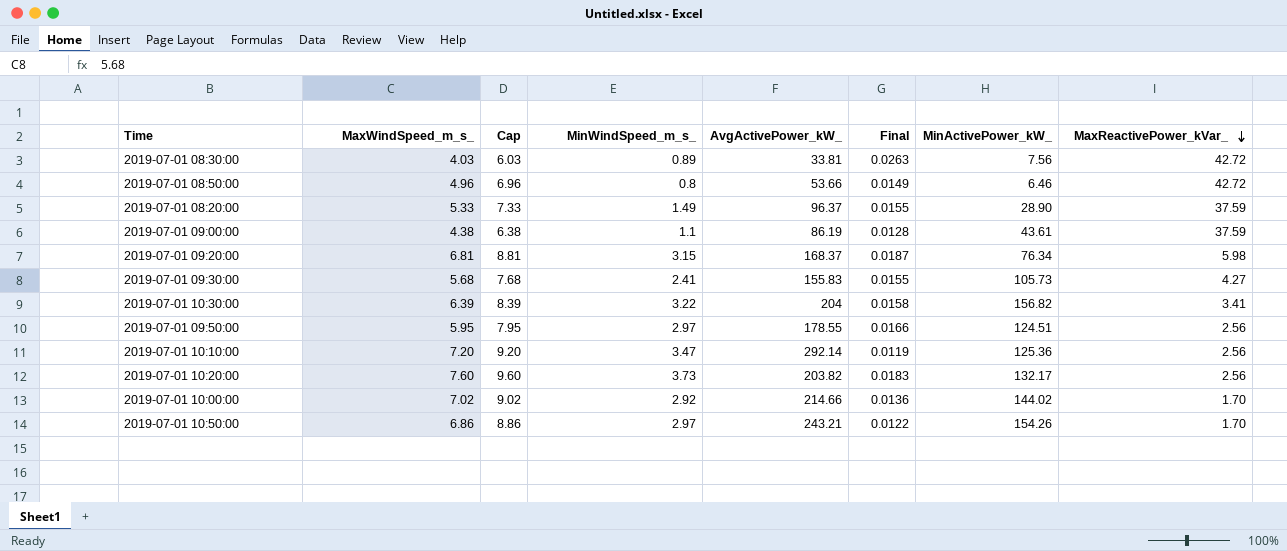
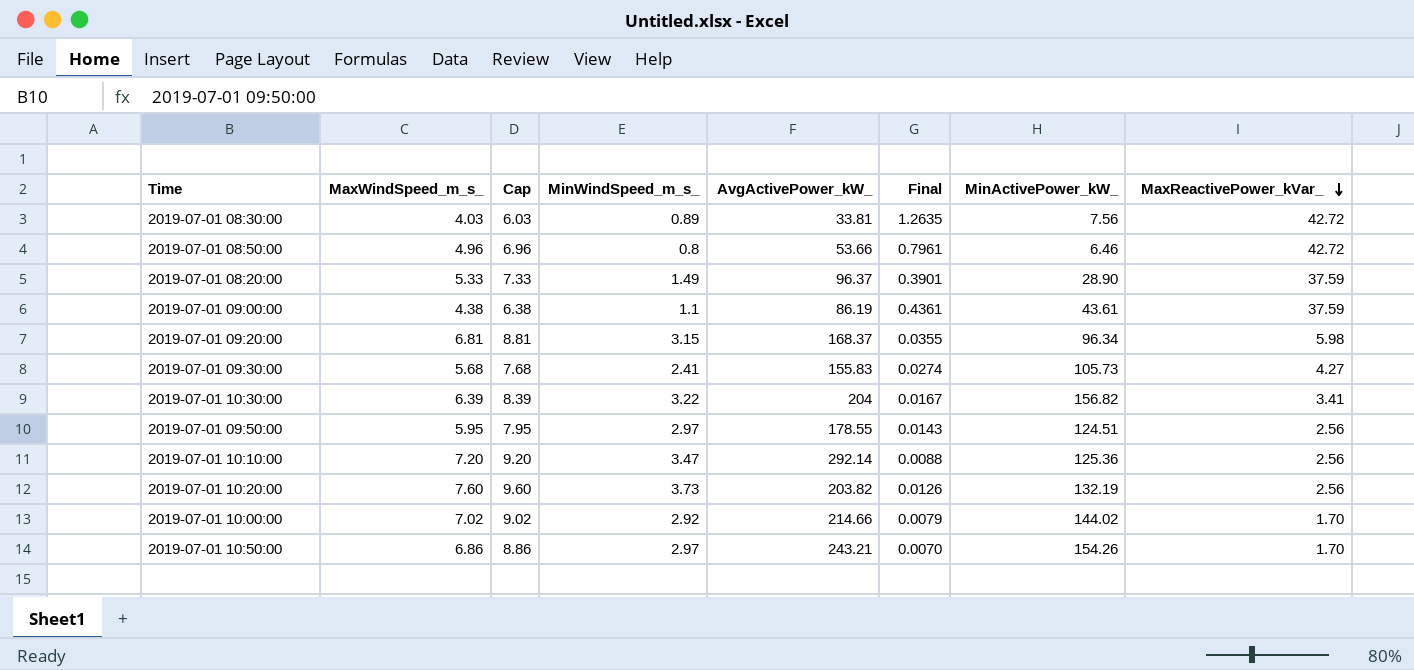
column Final | formula: [MinWindSpeed_m_s_] / [AvgActivePower_kW_] -> [MaxReactivePower_kVar_] / [AvgActivePower_kW_]
2019-07-01 09:20:00 | MinActivePower_kW_: 76.34 -> 96.34
2019-07-01 10:20:00 | MinActivePower_kW_: 132.17 -> 132.19

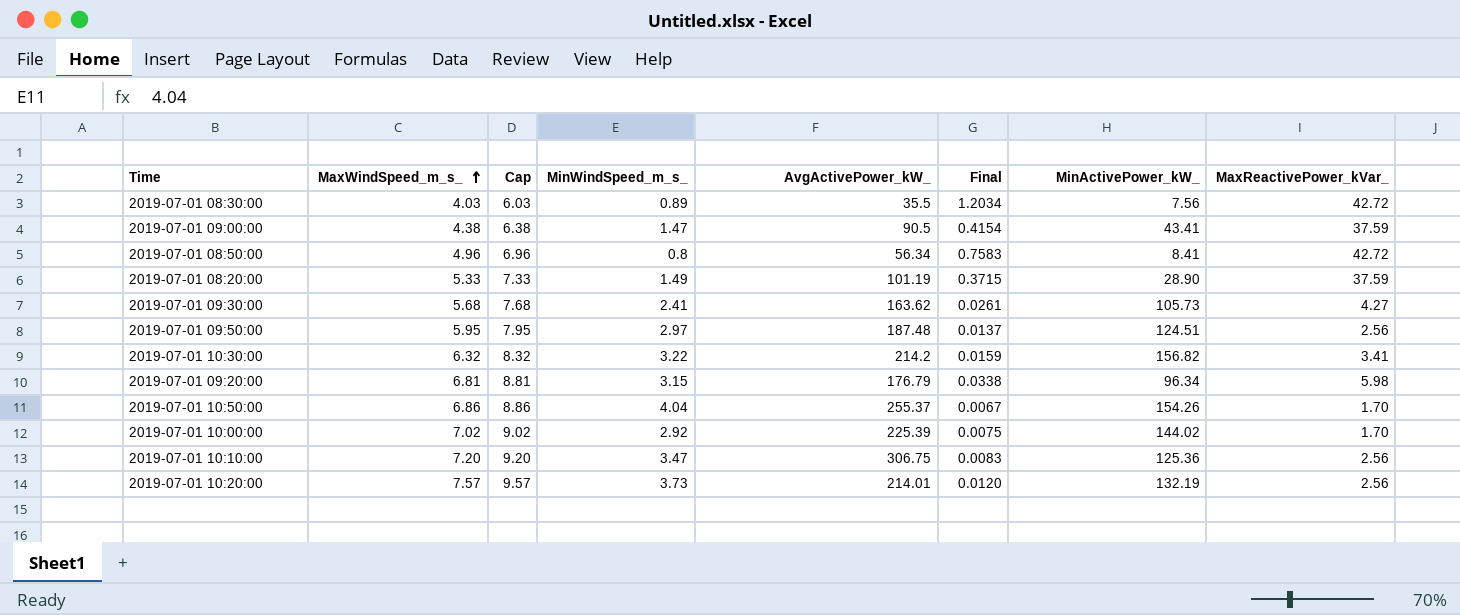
row order: MaxReactivePower_kVar_ descending -> MaxWindSpeed_m_s_ ascending
2019-07-01 08:30:00 | AvgActivePower_kW_: 33.81 -> 35.5
2019-07-01 08:30:00 | Final: 1.2635 -> 1.2034
2019-07-01 09:00:00 | MinWindSpeed_m_s_: 1.1 -> 1.47
2019-07-01 09:00:00 | AvgActivePower_kW_: 86.19 -> 90.5
2019-07-01 09:00:00 | Final: 0.4361 -> 0.4154
2019-07-01 09:00:00 | MinActivePower_kW_: 43.61 -> 43.41
2019-07-01 08:50:00 | AvgActivePower_kW_: 53.66 -> 56.34
2019-07-01 08:50:00 | Final: 0.7961 -> 0.7583
2019-07-01 08:50:00 | MinActivePower_kW_: 6.46 -> 8.41
2019-07-01 08:20:00 | AvgActivePower_kW_: 96.37 -> 101.19
2019-07-01 08:20:00 | Final: 0.3901 -> 0.3715
2019-07-01 09:30:00 | AvgActivePower_kW_: 155.83 -> 163.62
2019-07-01 09:30:00 | Final: 0.0274 -> 0.0261
2019-07-01 09:50:00 | AvgActivePower_kW_: 178.55 -> 187.48
2019-07-01 09:50:00 | Final: 0.0143 -> 0.0137
2019-07-01 10:30:00 | MaxWindSpeed_m_s_: 6.39 -> 6.32
2019-07-01 10:30:00 | Cap: 8.39 -> 8.32
2019-07-01 10:30:00 | AvgActivePower_kW_: 204 -> 214.2
2019-07-01 10:30:00 | Final: 0.0167 -> 0.0159
2019-07-01 09:20:00 | AvgActivePower_kW_: 168.37 -> 176.79
2019-07-01 09:20:00 | Final: 0.0355 -> 0.0338
2019-07-01 10:50:00 | MinWindSpeed_m_s_: 2.97 -> 4.04
2019-07-01 10:50:00 | AvgActivePower_kW_: 243.21 -> 255.37
2019-07-01 10:50:00 | Final: 0.0070 -> 0.0067
2019-07-01 10:00:00 | AvgActivePower_kW_: 214.66 -> 225.39
2019-07-01 10:00:00 | Final: 0.0079 -> 0.0075
2019-07-01 10:10:00 | AvgActivePower_kW_: 292.14 -> 306.75
2019-07-01 10:10:00 | Final: 0.0088 -> 0.0083
2019-07-01 10:20:00 | MaxWindSpeed_m_s_: 7.60 -> 7.57
2019-07-01 10:20:00 | Cap: 9.60 -> 9.57
2019-07-01 10:20:00 | AvgActivePower_kW_: 203.82 -> 214.01
2019-07-01 10:20:00 | Final: 0.0126 -> 0.0120

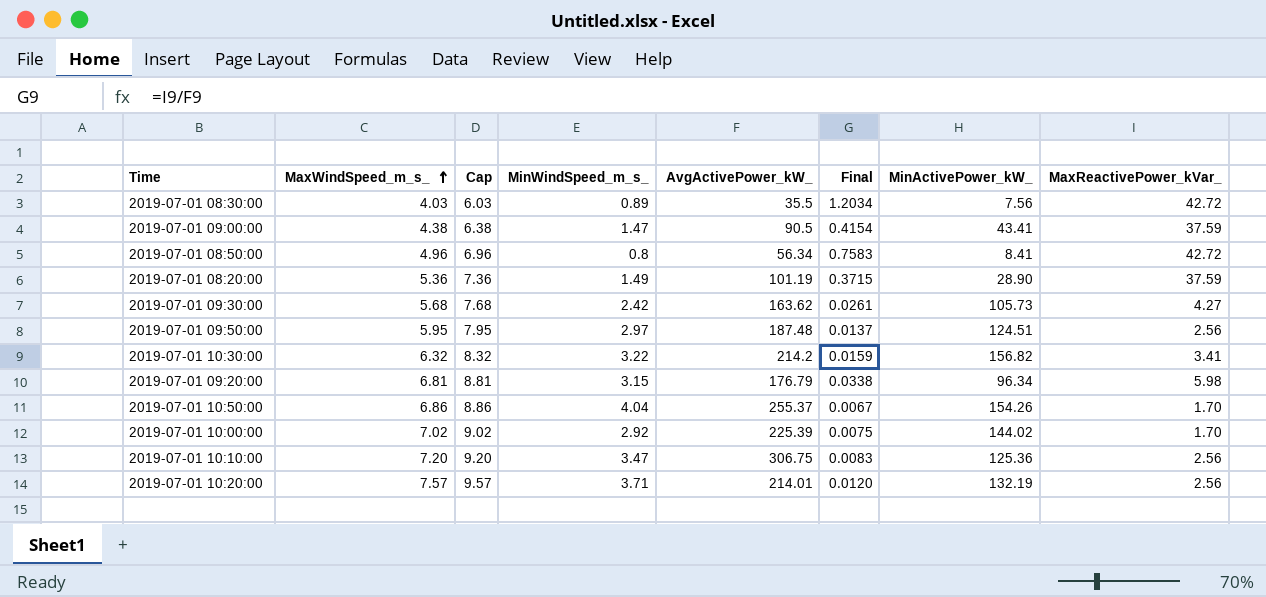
2019-07-01 08:20:00 | MaxWindSpeed_m_s_: 5.33 -> 5.36
2019-07-01 08:20:00 | Cap: 7.33 -> 7.36
2019-07-01 09:30:00 | MinWindSpeed_m_s_: 2.41 -> 2.42
2019-07-01 10:20:00 | MinWindSpeed_m_s_: 3.73 -> 3.71

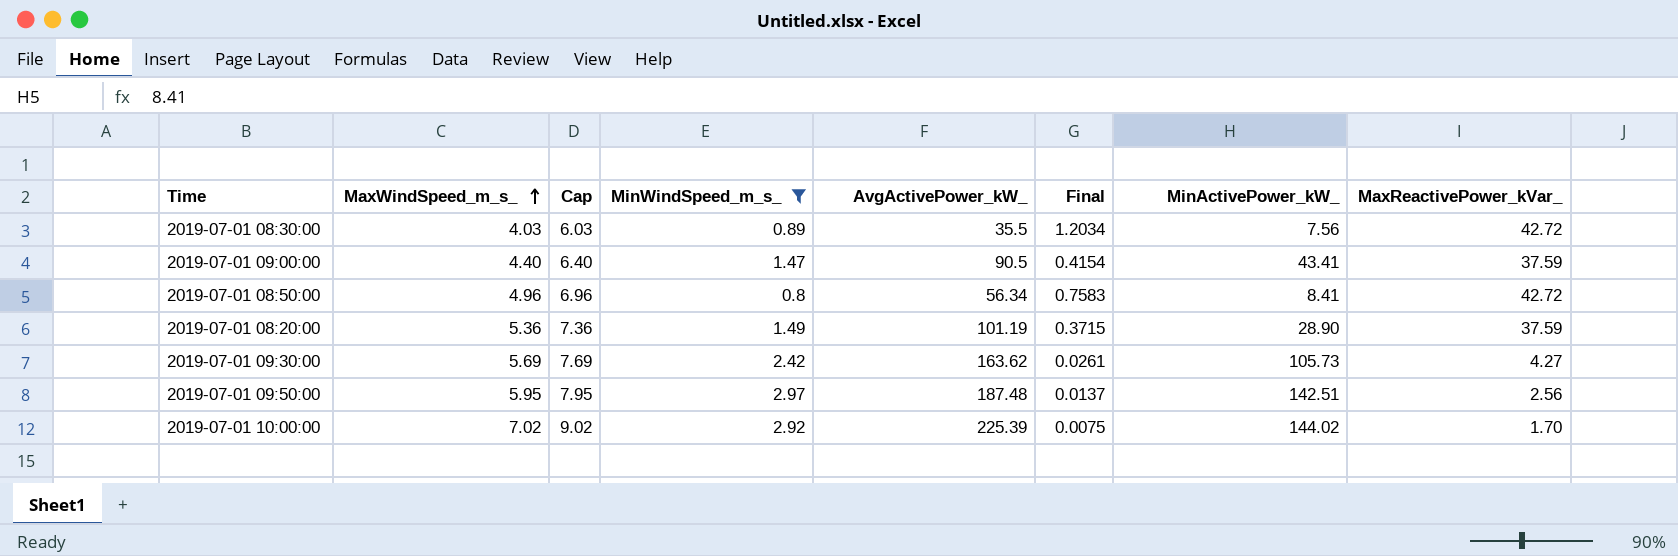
filter: none -> MinWindSpeed_m_s_ <= 2.97
2019-07-01 09:00:00 | MaxWindSpeed_m_s_: 4.38 -> 4.40
2019-07-01 09:00:00 | Cap: 6.38 -> 6.40
2019-07-01 09:30:00 | MaxWindSpeed_m_s_: 5.68 -> 5.69
2019-07-01 09:30:00 | Cap: 7.68 -> 7.69
2019-07-01 09:50:00 | MinActivePower_kW_: 124.51 -> 142.51

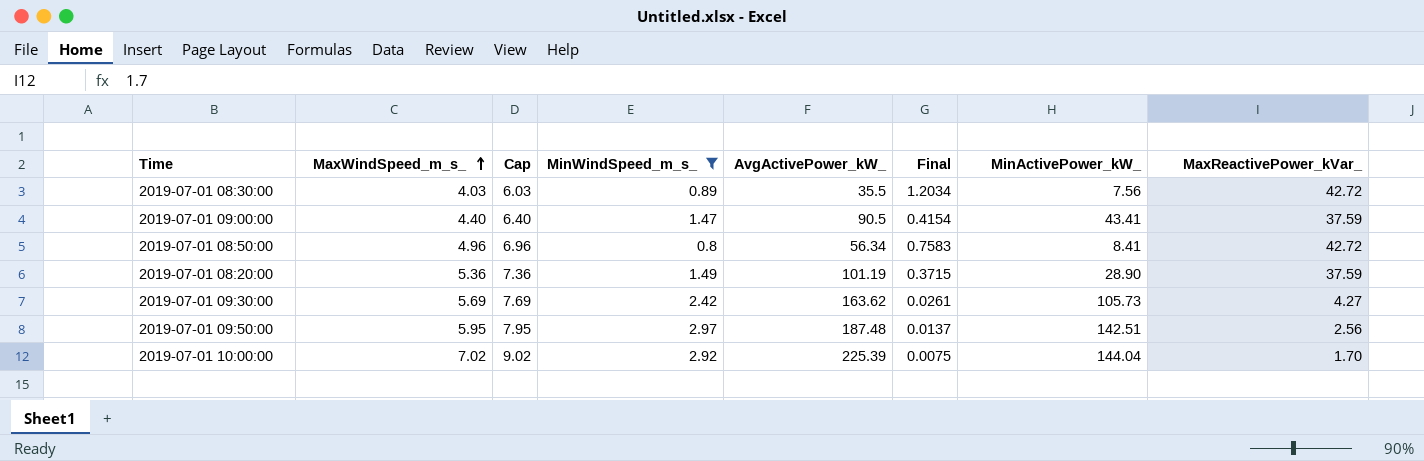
2019-07-01 10:00:00 | MinActivePower_kW_: 144.02 -> 144.04

